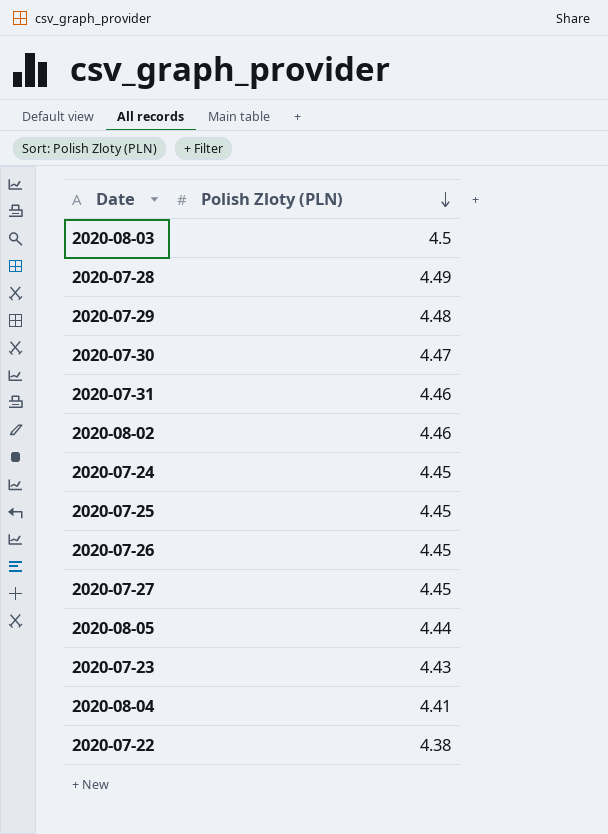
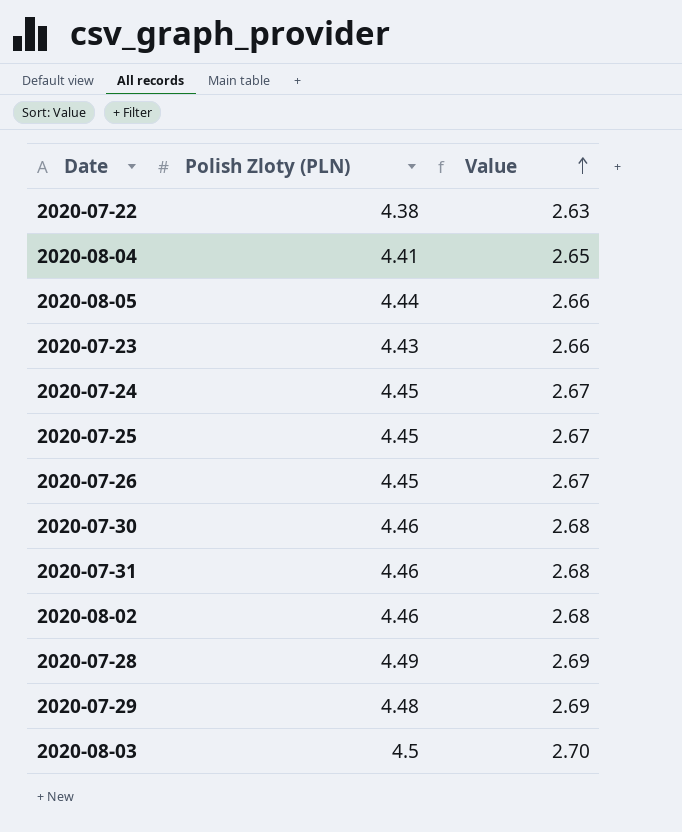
row order: Polish Zloty (PLN) descending -> Value ascending
column Value | formula: none -> [Polish Zloty (PLN)] * 0.6
row 2020-07-27: 4.45 -> none
2020-07-30 | Polish Zloty (PLN): 4.47 -> 4.46

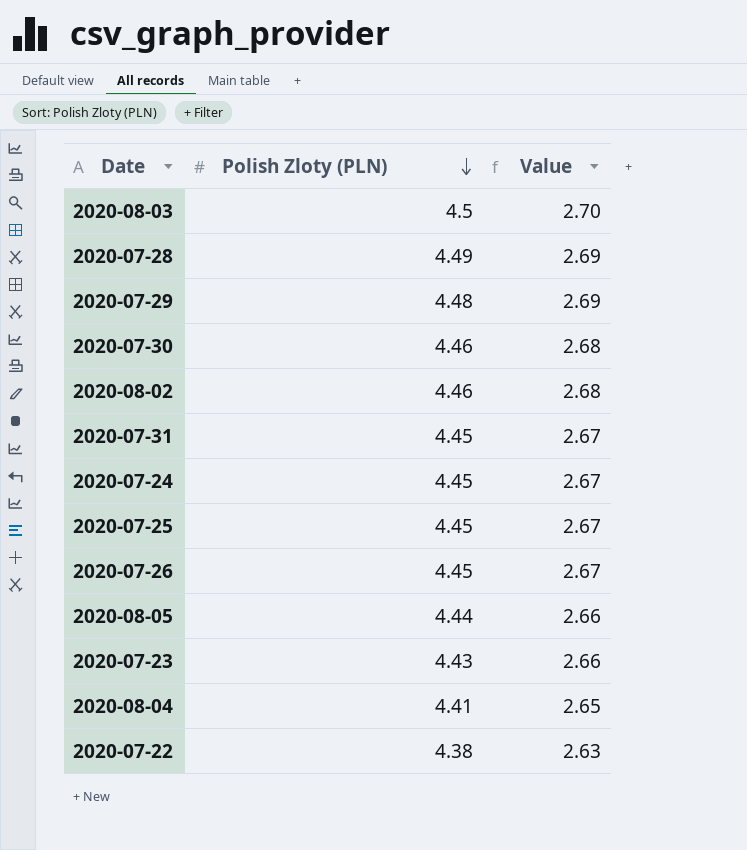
row order: Value ascending -> Polish Zloty (PLN) descending
2020-07-31 | Polish Zloty (PLN): 4.46 -> 4.45
2020-07-31 | Value: 2.68 -> 2.67

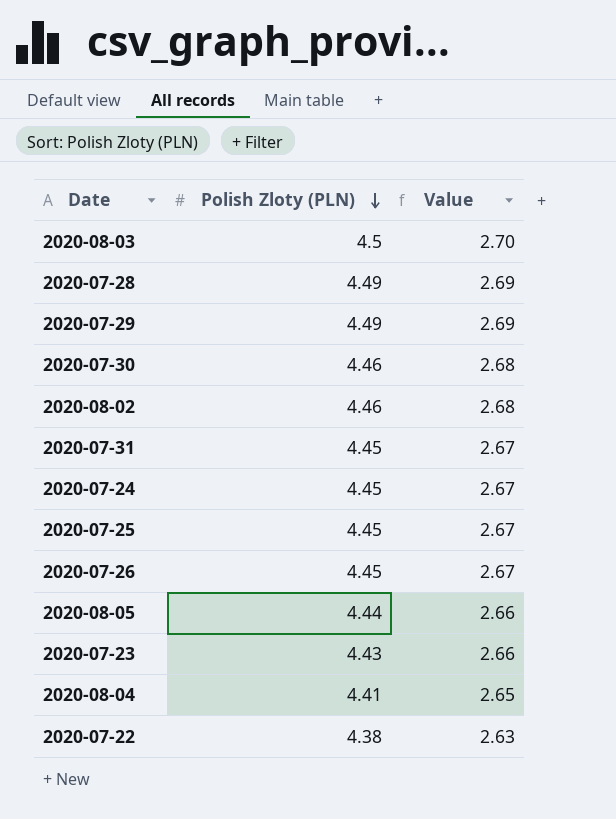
2020-07-29 | Polish Zloty (PLN): 4.48 -> 4.49

